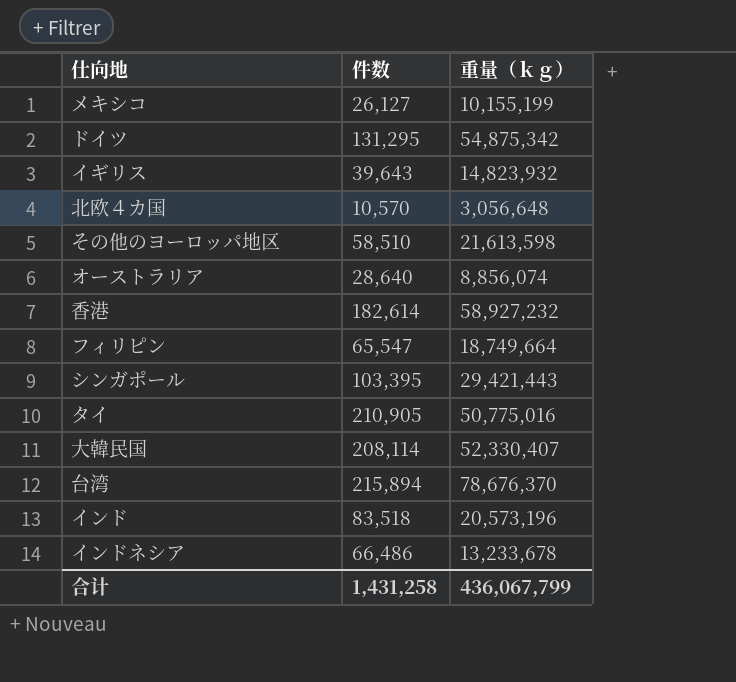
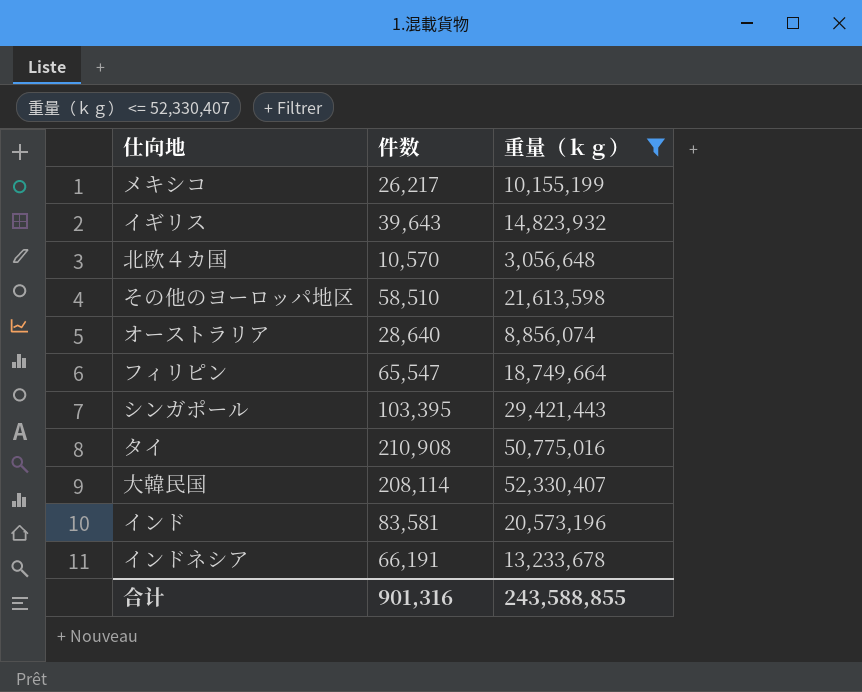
filter: none -> 重量（ｋｇ） <= 52,330,407
メキシコ | 件数: 26,127 -> 26,217
タイ | 件数: 210,905 -> 210,908
インド | 件数: 83,518 -> 83,581
インドネシア | 件数: 66,486 -> 66,191
合计 | 件数: 1,431,258 -> 901,316
合计 | 重量（ｋｇ）: 436,067,799 -> 243,588,855

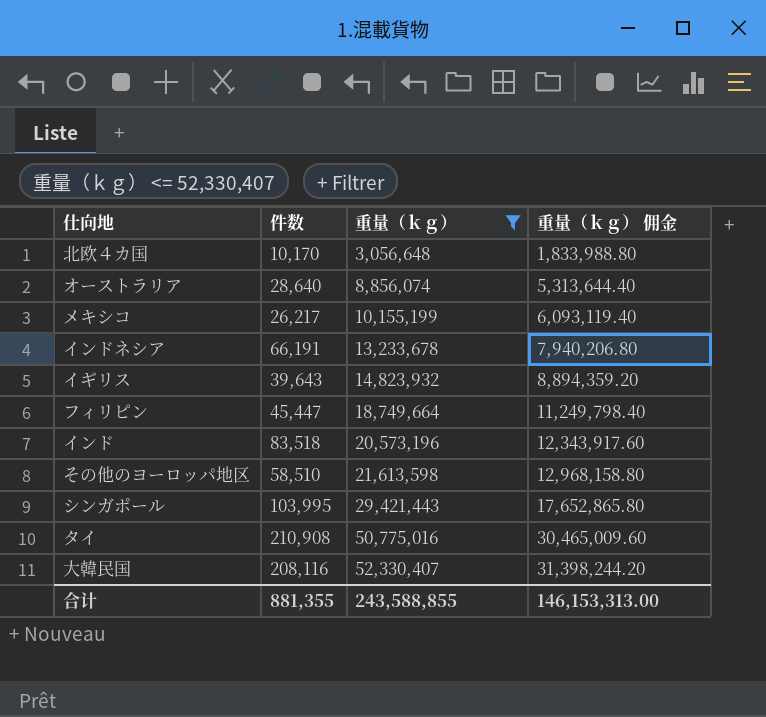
row order: none -> 重量（ｋｇ） ascending
column 重量（ｋｇ） 佣金 | formula: none -> [重量（ｋｇ）] * 0.6
北欧４カ国 | 件数: 10,570 -> 10,170
フィリピン | 件数: 65,547 -> 45,447
インド | 件数: 83,581 -> 83,518
シンガポール | 件数: 103,395 -> 103,995
大韓民国 | 件数: 208,114 -> 208,116
合计 | 件数: 901,316 -> 881,355

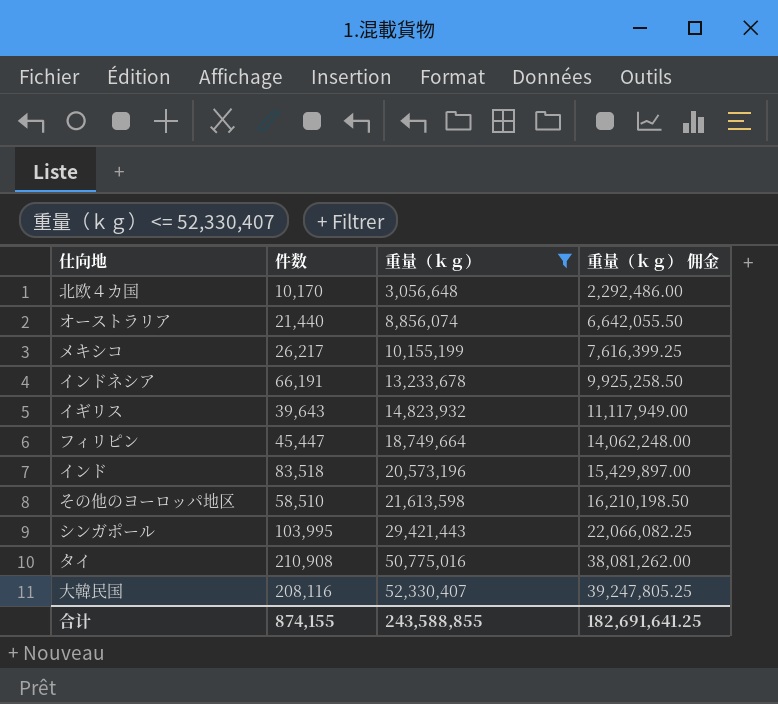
column 重量（ｋｇ） 佣金 | formula: [重量（ｋｇ）] * 0.6 -> [重量（ｋｇ）] * 0.75
オーストラリア | 件数: 28,640 -> 21,440
合计 | 件数: 881,355 -> 874,155
合计 | 重量（ｋｇ） 佣金: 146,153,313.00 -> 182,691,641.25

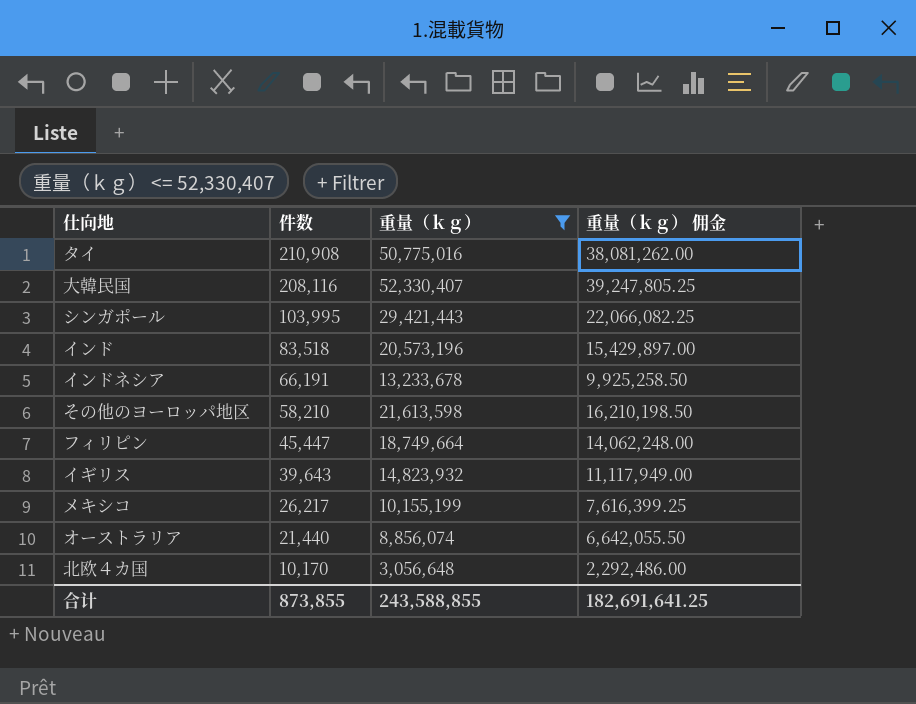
row order: 重量（ｋｇ） ascending -> 件数 descending
その他のヨーロッパ地区 | 件数: 58,510 -> 58,210
合计 | 件数: 874,155 -> 873,855

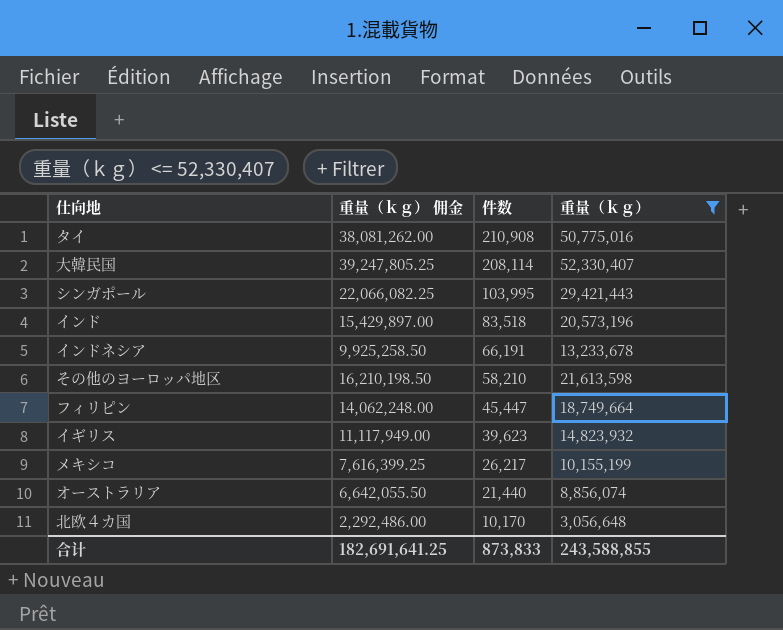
column 重量（ｋｇ） 佣金 | position: 4 -> 2
大韓民国 | 件数: 208,116 -> 208,114
イギリス | 件数: 39,643 -> 39,623
合计 | 件数: 873,855 -> 873,833

